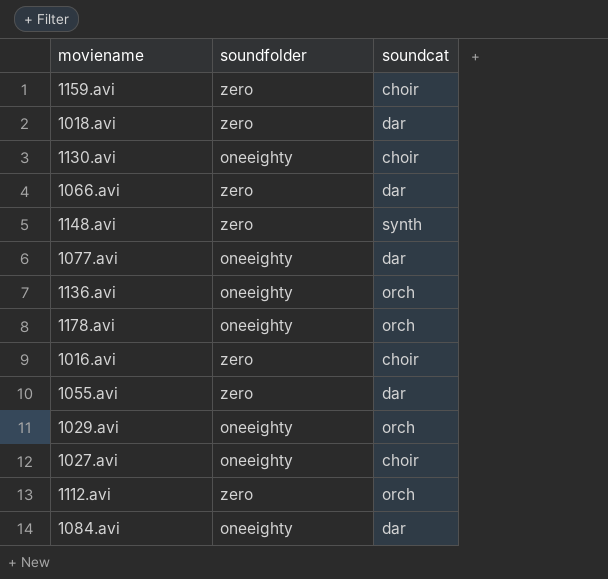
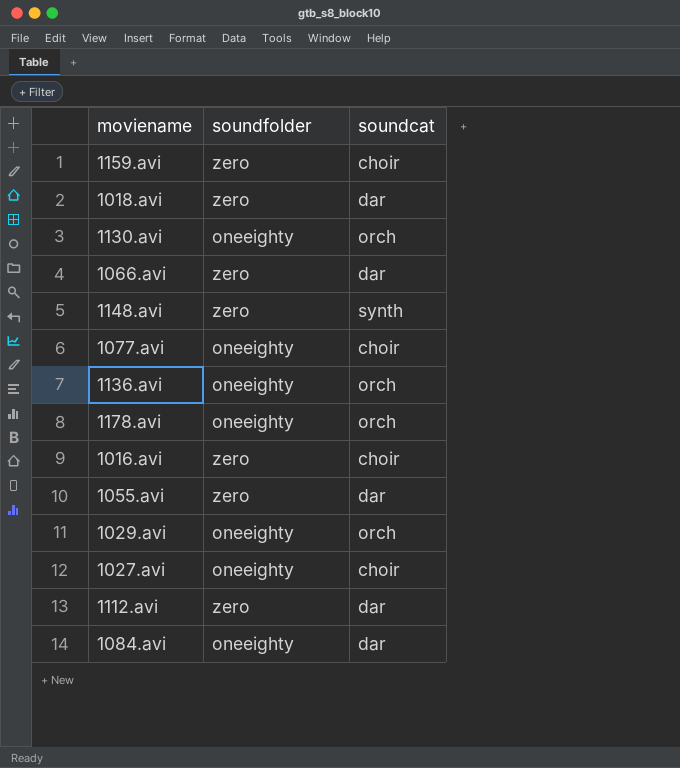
1130.avi | soundcat: choir -> orch
1077.avi | soundcat: dar -> choir
1112.avi | soundcat: orch -> dar

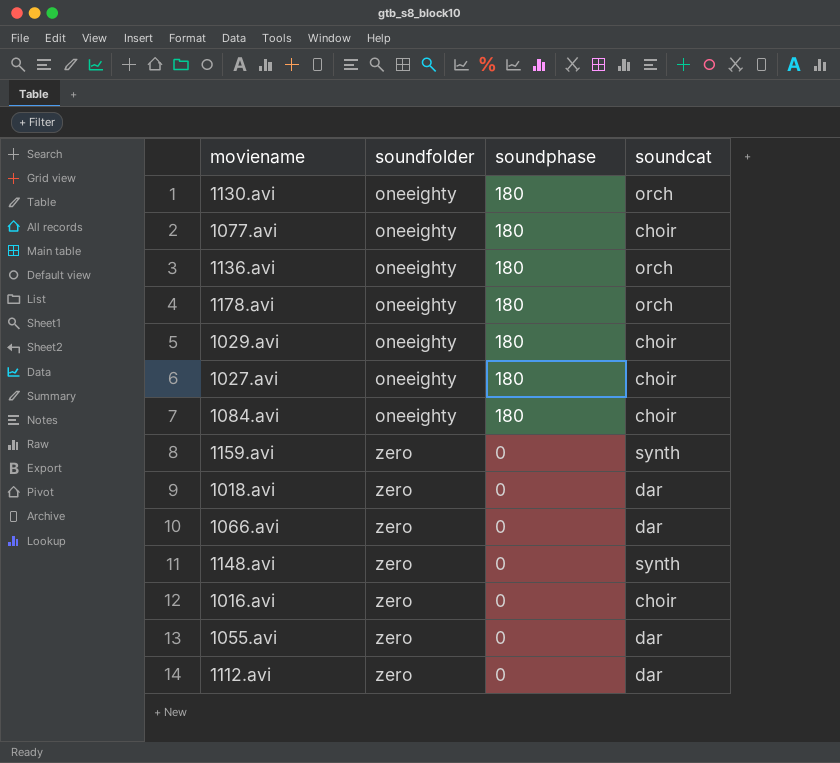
row order: none -> soundfolder ascending
column soundphase | position: none -> 3
1029.avi | soundcat: orch -> choir
1084.avi | soundcat: dar -> choir
1159.avi | soundcat: choir -> synth

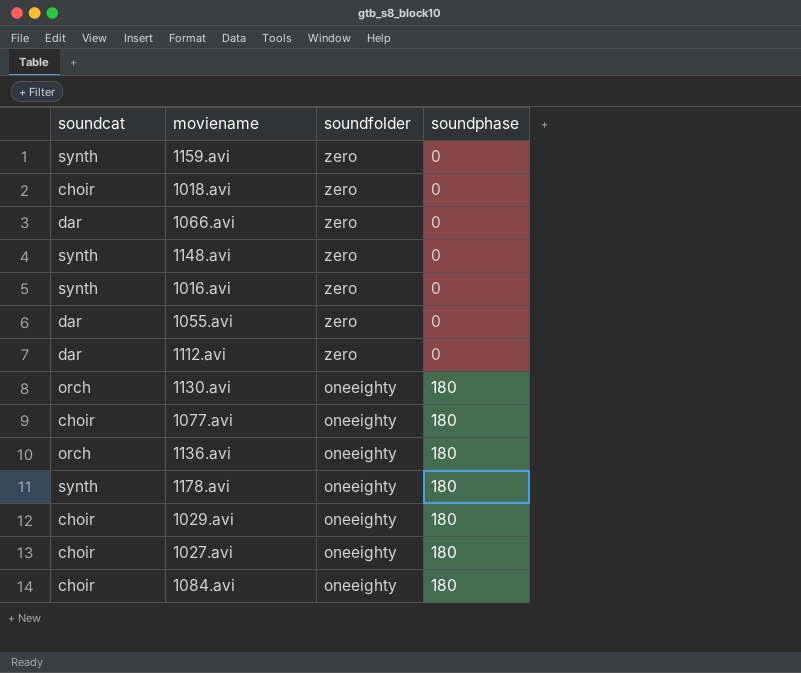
row order: soundfolder ascending -> soundfolder descending
column soundcat | position: 4 -> 1
1018.avi | soundcat: dar -> choir
1016.avi | soundcat: choir -> synth
1178.avi | soundcat: orch -> synth

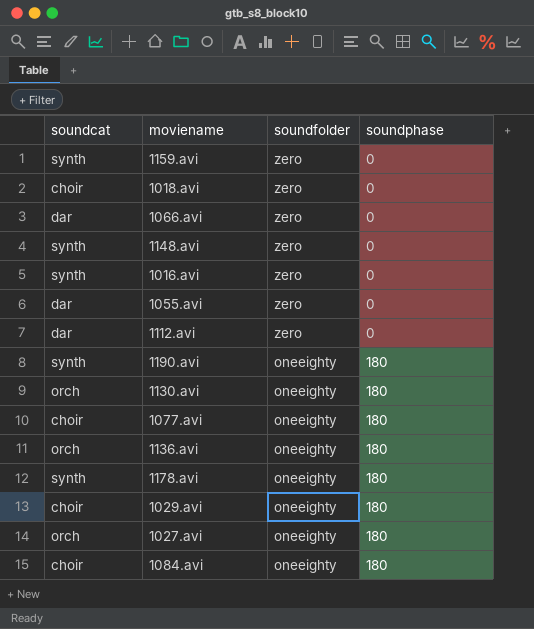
row 1190.avi: none -> synth | oneeighty | 180
1027.avi | soundcat: choir -> orch

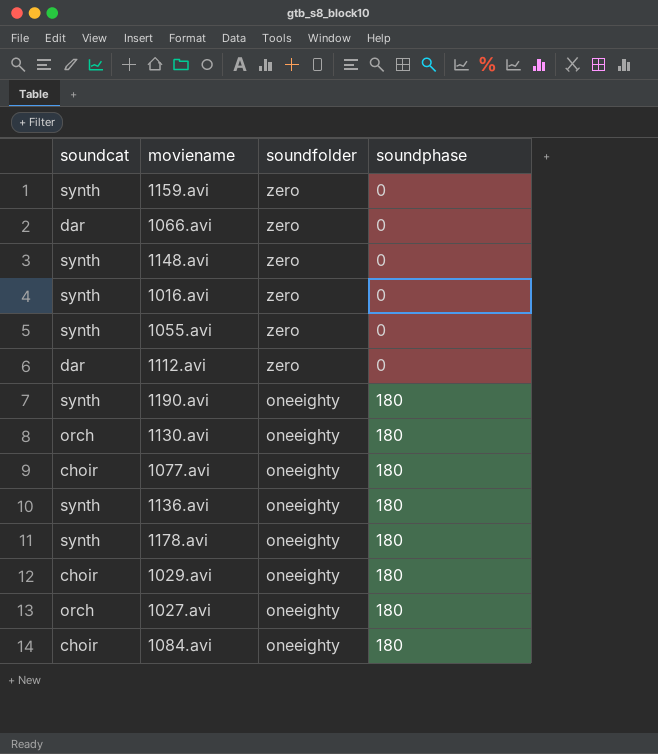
row 1018.avi: choir | zero | 0 -> none
1055.avi | soundcat: dar -> synth
1136.avi | soundcat: orch -> synth

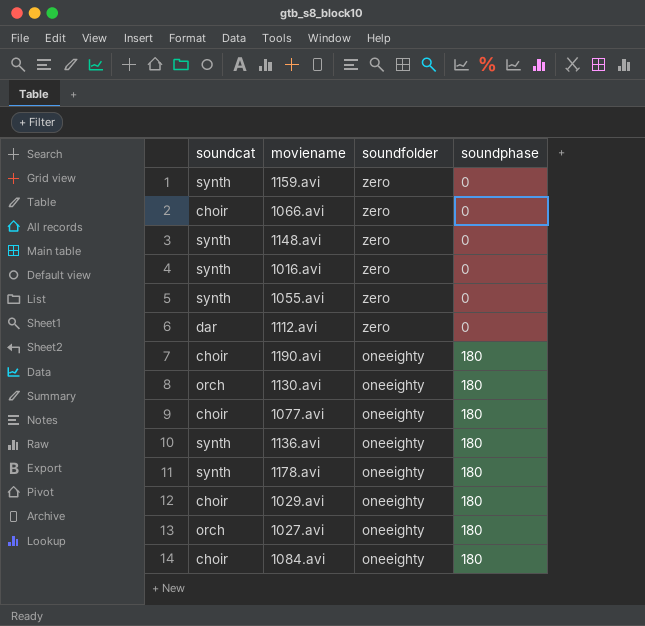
1066.avi | soundcat: dar -> choir
1190.avi | soundcat: synth -> choir

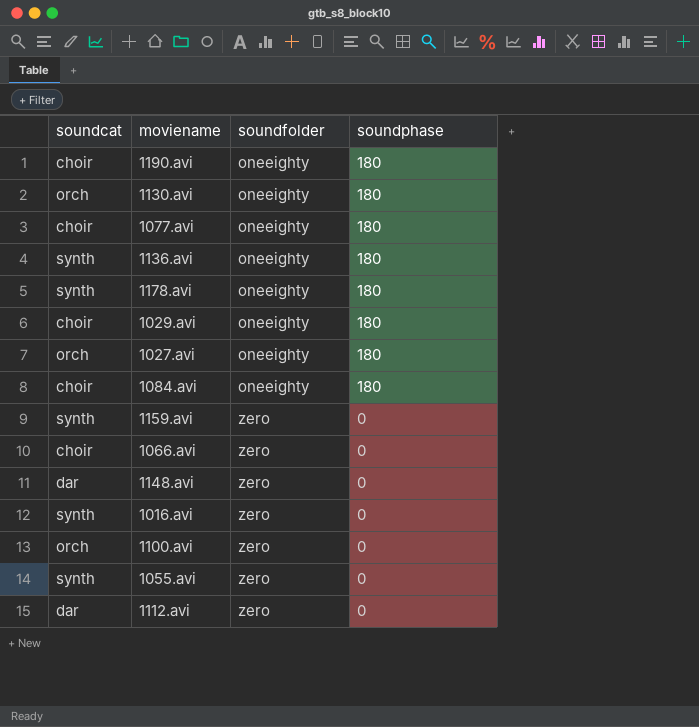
row order: soundfolder descending -> soundfolder ascending
1148.avi | soundcat: synth -> dar
row 1100.avi: none -> orch | zero | 0

